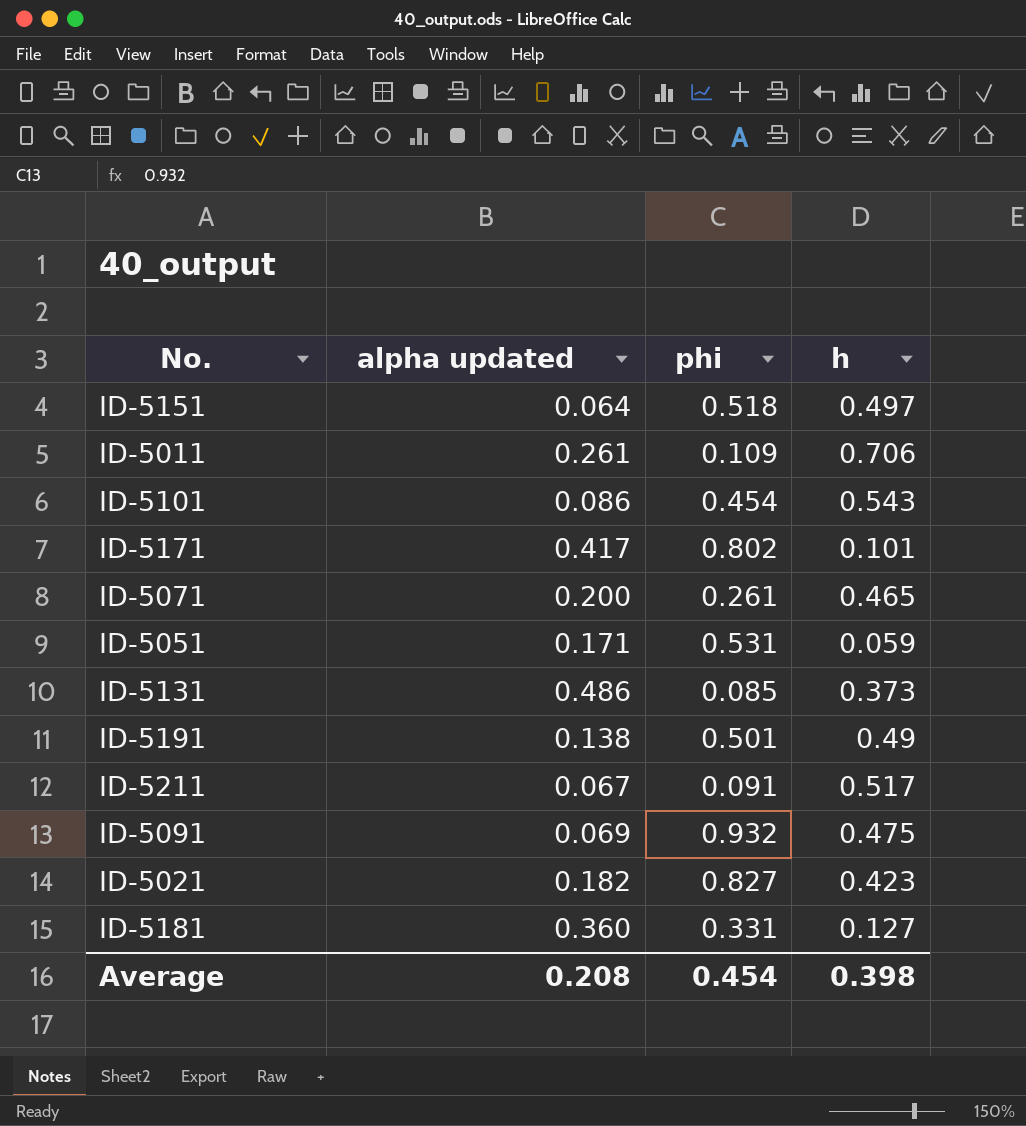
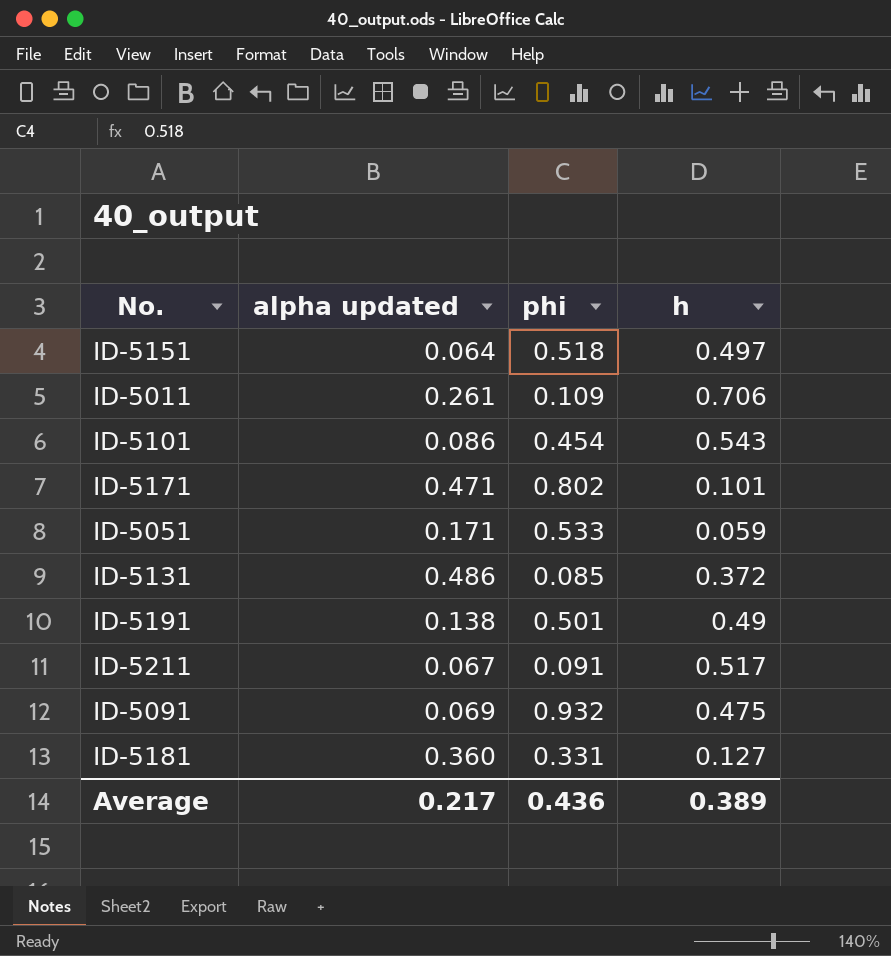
row ID-5071: 0.200 | 0.261 | 0.465 -> none
row ID-5021: 0.182 | 0.827 | 0.423 -> none
ID-5171 | alpha updated: 0.417 -> 0.471
ID-5051 | phi: 0.531 -> 0.533
ID-5131 | h: 0.373 -> 0.372
Average | alpha updated: 0.208 -> 0.217
Average | phi: 0.454 -> 0.436
Average | h: 0.398 -> 0.389

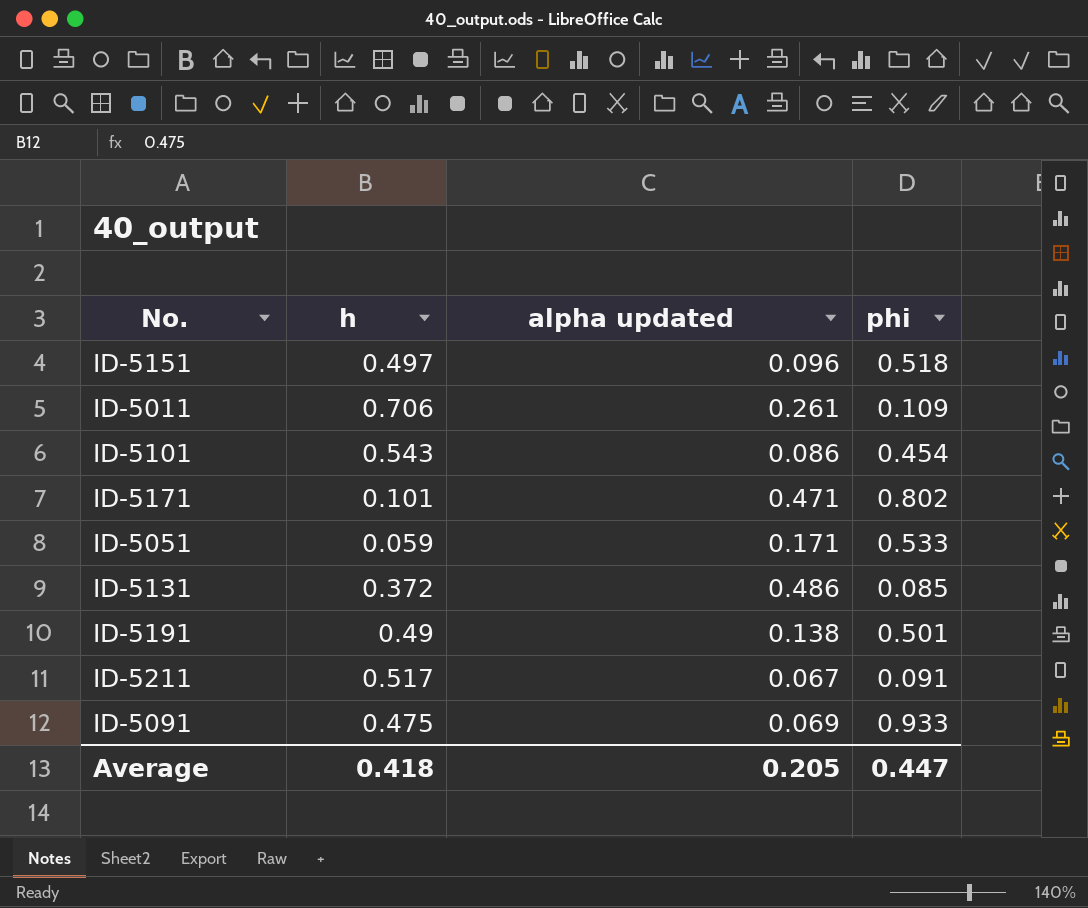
column h | position: 4 -> 2
row ID-5181: 0.360 | 0.331 | 0.127 -> none
ID-5151 | alpha updated: 0.064 -> 0.096
ID-5091 | phi: 0.932 -> 0.933
Average | h: 0.389 -> 0.418
Average | alpha updated: 0.217 -> 0.205
Average | phi: 0.436 -> 0.447

